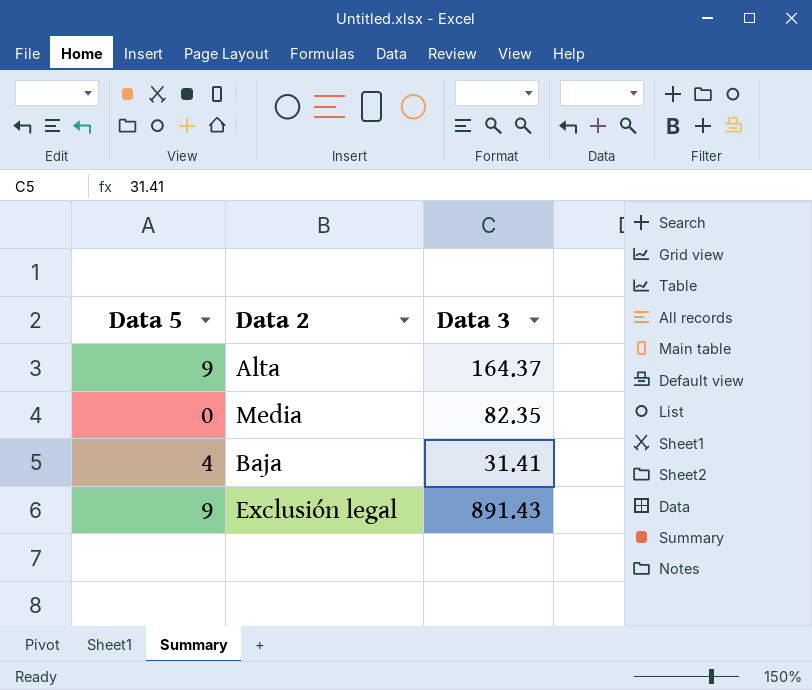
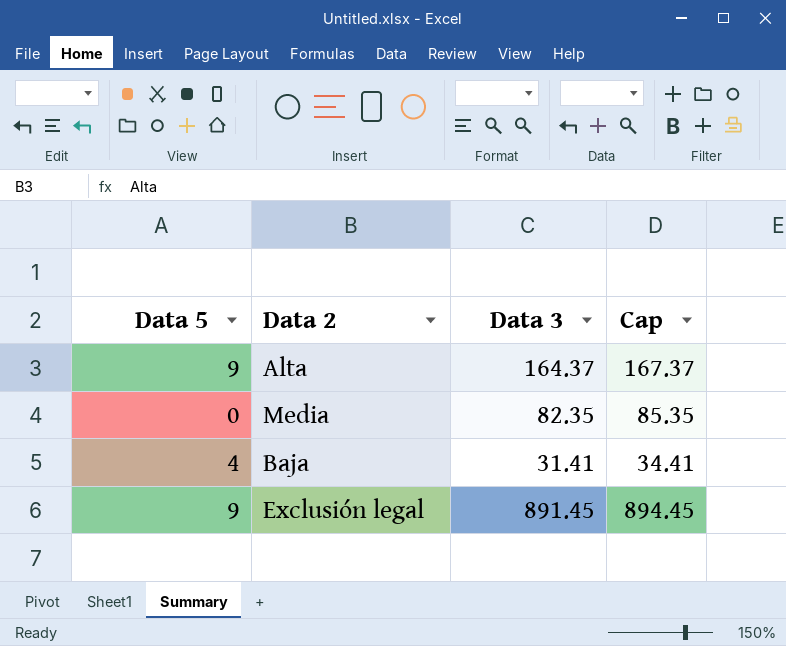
column Cap | formula: none -> [Data 3] + 3
Exclusión legal | Data 3: 891.43 -> 891.45

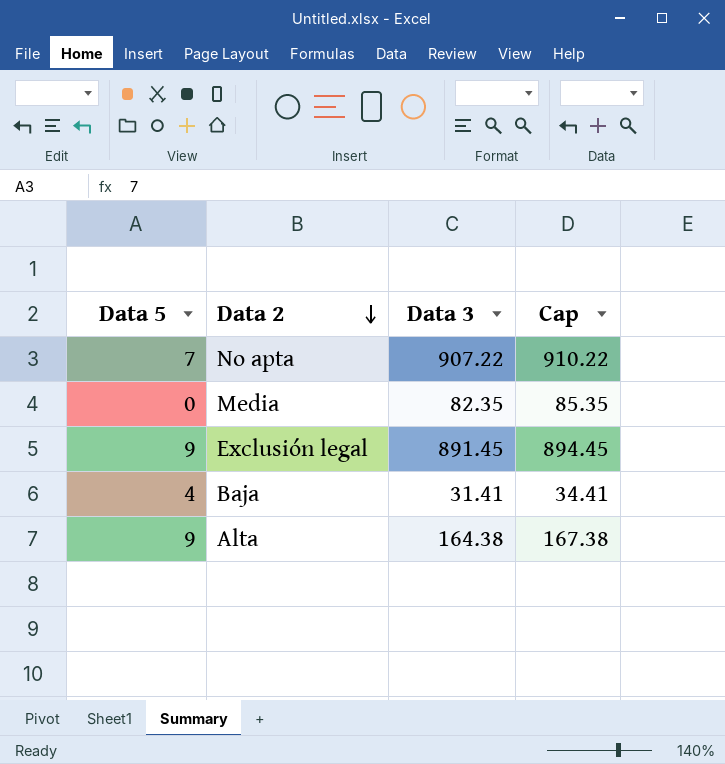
row order: none -> Data 2 descending
row No apta: none -> 7 | 907.22 | 910.22
Alta | Data 3: 164.37 -> 164.38
Alta | Cap: 167.37 -> 167.38

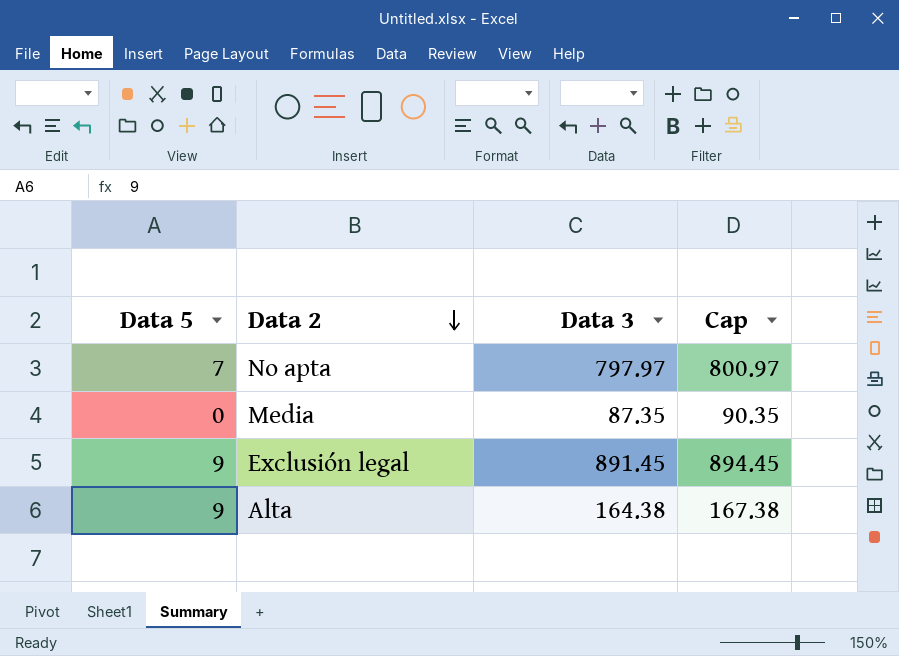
row Baja: 4 | 31.41 | 34.41 -> none
No apta | Data 3: 907.22 -> 797.97
No apta | Cap: 910.22 -> 800.97
Media | Data 3: 82.35 -> 87.35
Media | Cap: 85.35 -> 90.35

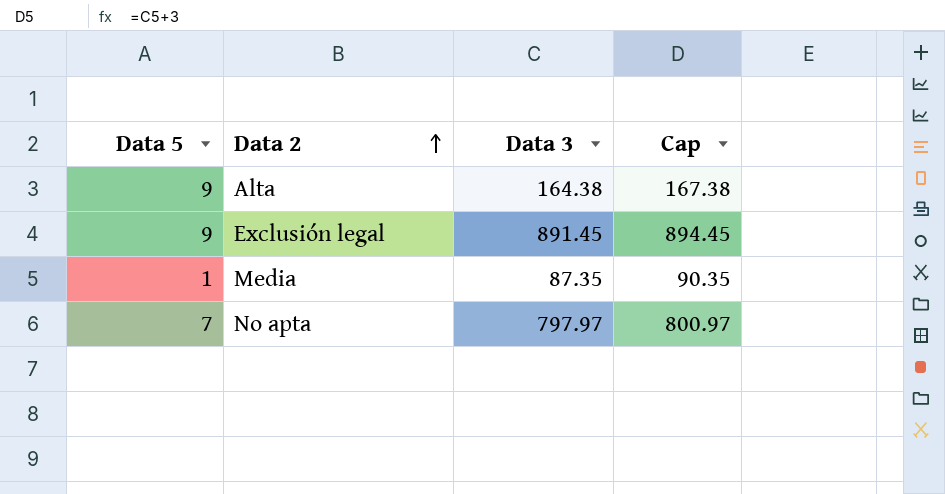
row order: Data 2 descending -> Data 2 ascending
Media | Data 5: 0 -> 1

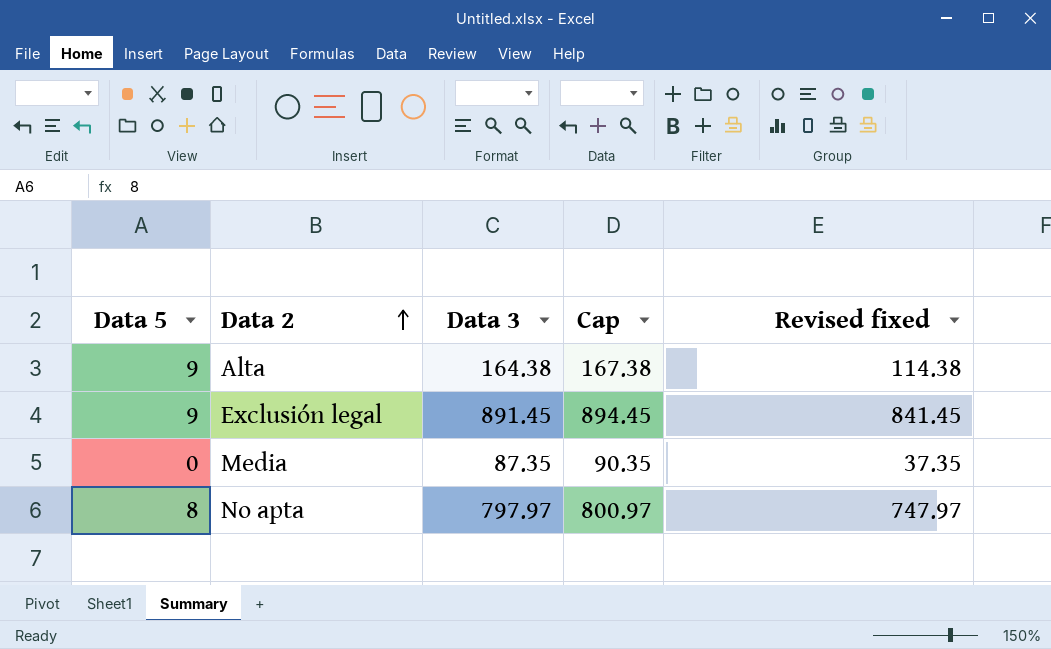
column Revised fixed | formula: none -> [Data 3] - 50
Media | Data 5: 1 -> 0
No apta | Data 5: 7 -> 8

